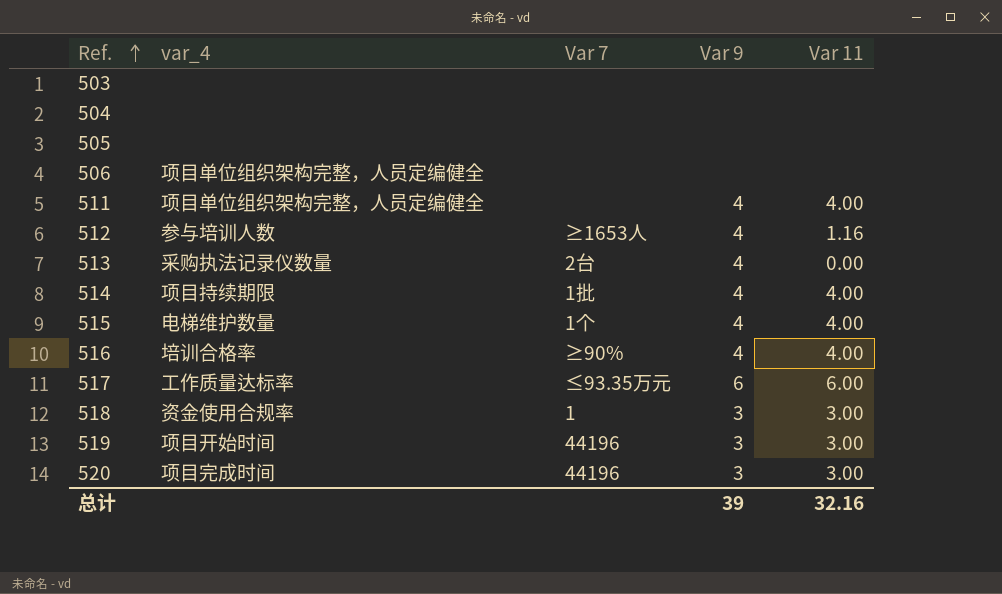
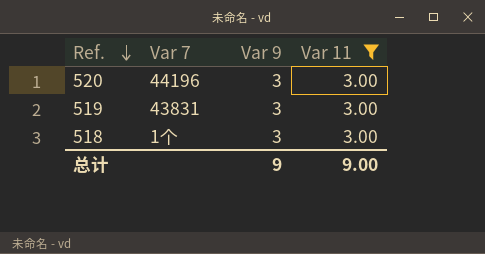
filter: none -> Var 11 = 3.00
row order: Ref. ascending -> Ref. descending
column var_4 | position: 2 -> none
519 | Var 7: 44196 -> 43831
518 | Var 7: 1 -> 1个
总计 | Var 9: 39 -> 9
总计 | Var 11: 32.16 -> 9.00

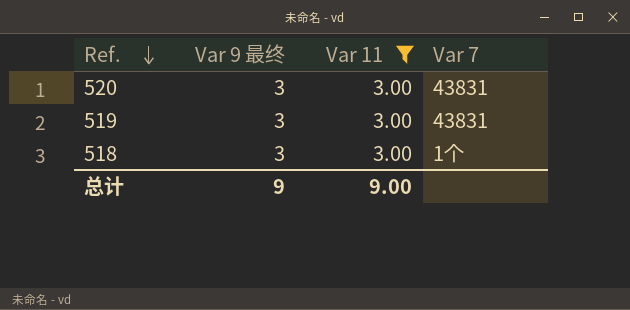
column name: Var 9 -> Var 9 最终
column Var 7 | position: 2 -> 4
520 | Var 7: 44196 -> 43831

